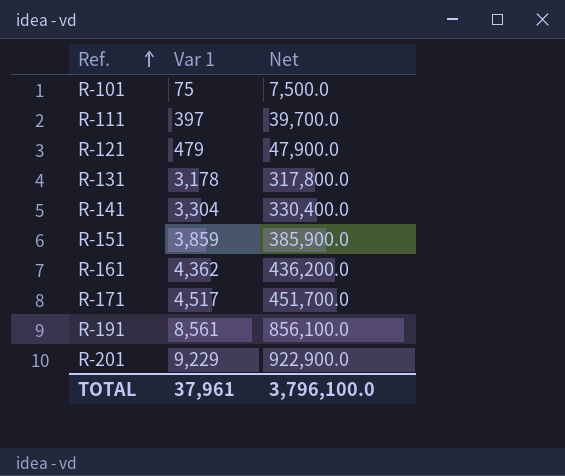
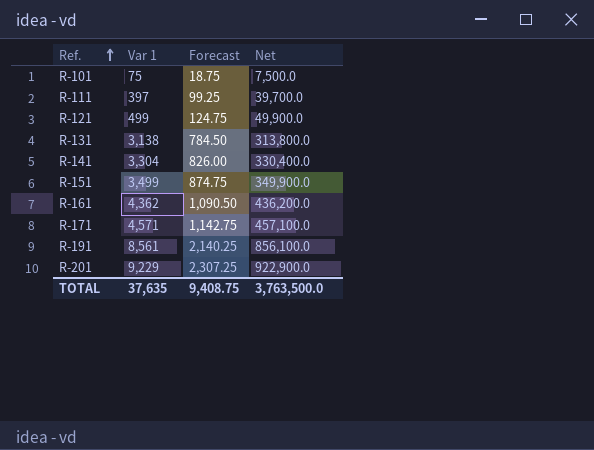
column Forecast | formula: none -> [Var 1] * 0.25
R-121 | Var 1: 479 -> 499
R-121 | Net: 47,900.0 -> 49,900.0
R-131 | Var 1: 3,178 -> 3,138
R-131 | Net: 317,800.0 -> 313,800.0
R-151 | Var 1: 3,859 -> 3,499
R-151 | Net: 385,900.0 -> 349,900.0
R-171 | Var 1: 4,517 -> 4,571
R-171 | Net: 451,700.0 -> 457,100.0
TOTAL | Var 1: 37,961 -> 37,635
TOTAL | Net: 3,796,100.0 -> 3,763,500.0

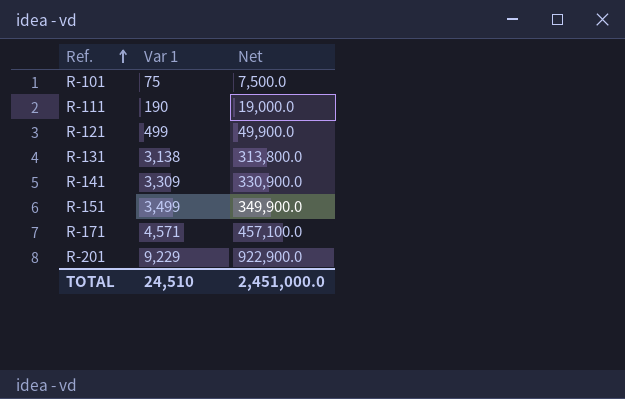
column Forecast | formula: [Var 1] * 0.25 -> none
row R-161: 4,362 | 1,090.50 | 436,200.0 -> none
row R-191: 8,561 | 2,140.25 | 856,100.0 -> none
R-111 | Var 1: 397 -> 190
R-111 | Net: 39,700.0 -> 19,000.0
R-141 | Var 1: 3,304 -> 3,309
R-141 | Net: 330,400.0 -> 330,900.0
TOTAL | Var 1: 37,635 -> 24,510
TOTAL | Net: 3,763,500.0 -> 2,451,000.0

